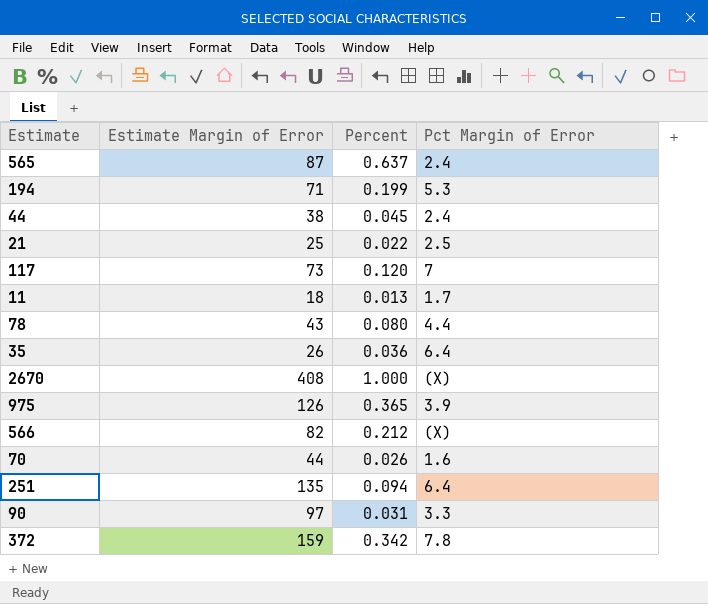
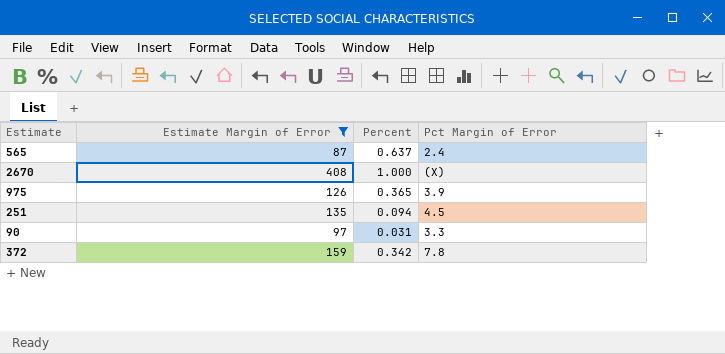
filter: none -> Estimate Margin of Error >= 87
251 | Pct Margin of Error: 6.4 -> 4.5

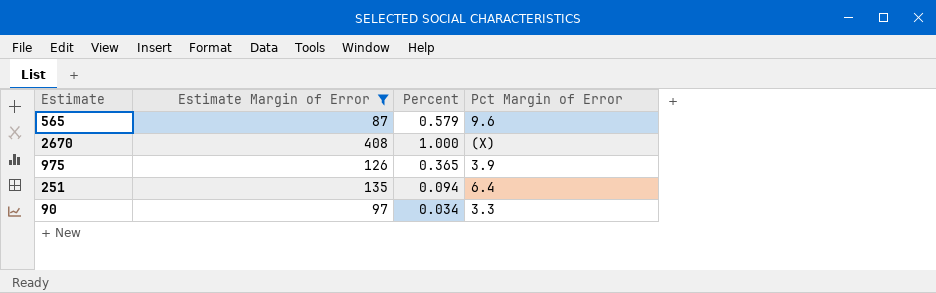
row 372: 159 | 0.342 | 7.8 -> none
565 | Percent: 0.637 -> 0.579
565 | Pct Margin of Error: 2.4 -> 9.6
251 | Pct Margin of Error: 4.5 -> 6.4
90 | Percent: 0.031 -> 0.034

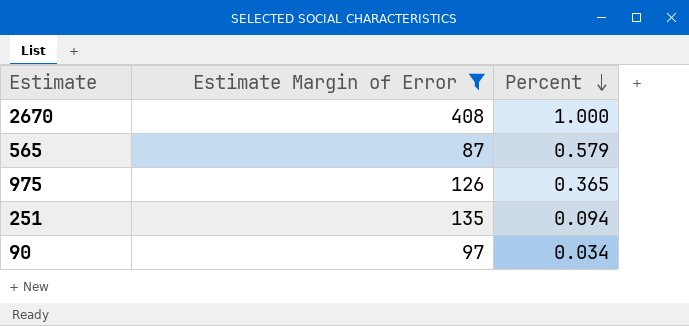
row order: none -> Percent descending
column Pct Margin of Error | position: 4 -> none

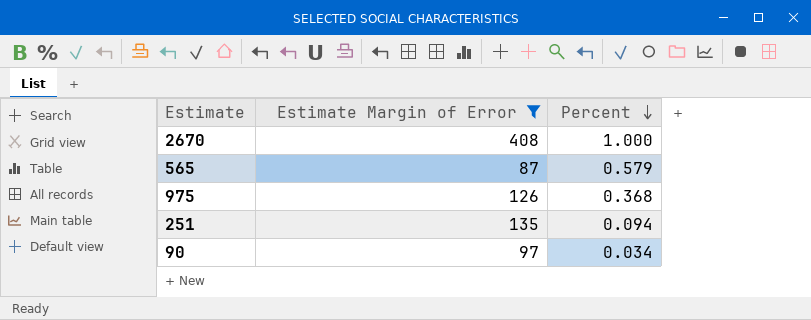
975 | Percent: 0.365 -> 0.368

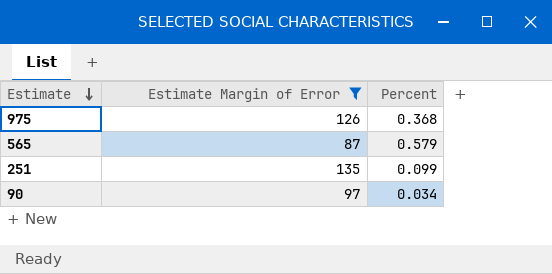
row order: Percent descending -> Estimate descending
row 2670: 408 | 1.000 -> none
251 | Percent: 0.094 -> 0.099

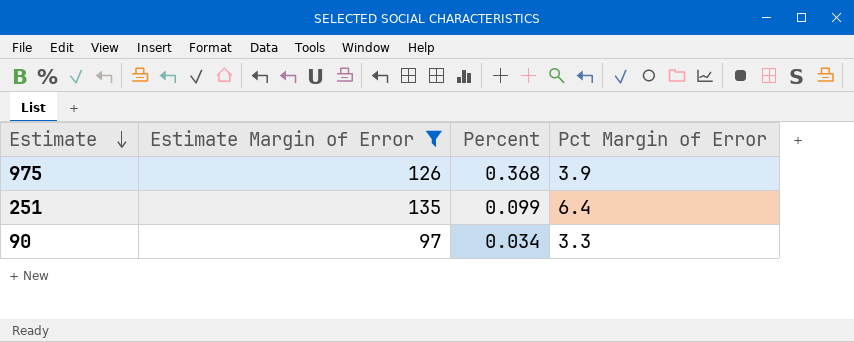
column Pct Margin of Error | position: none -> 4
row 565: 87 | 0.579 -> none

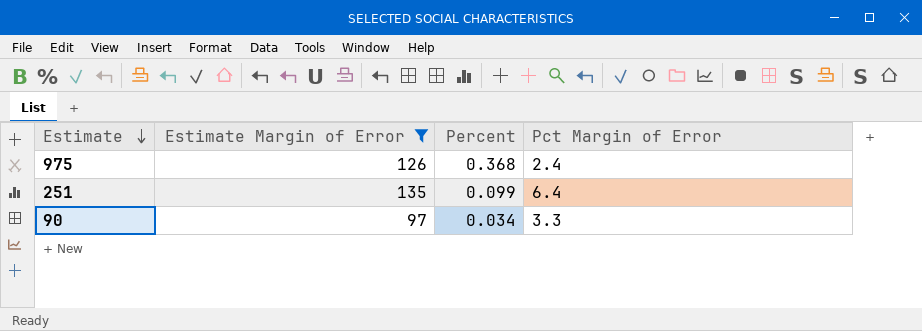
975 | Pct Margin of Error: 3.9 -> 2.4

